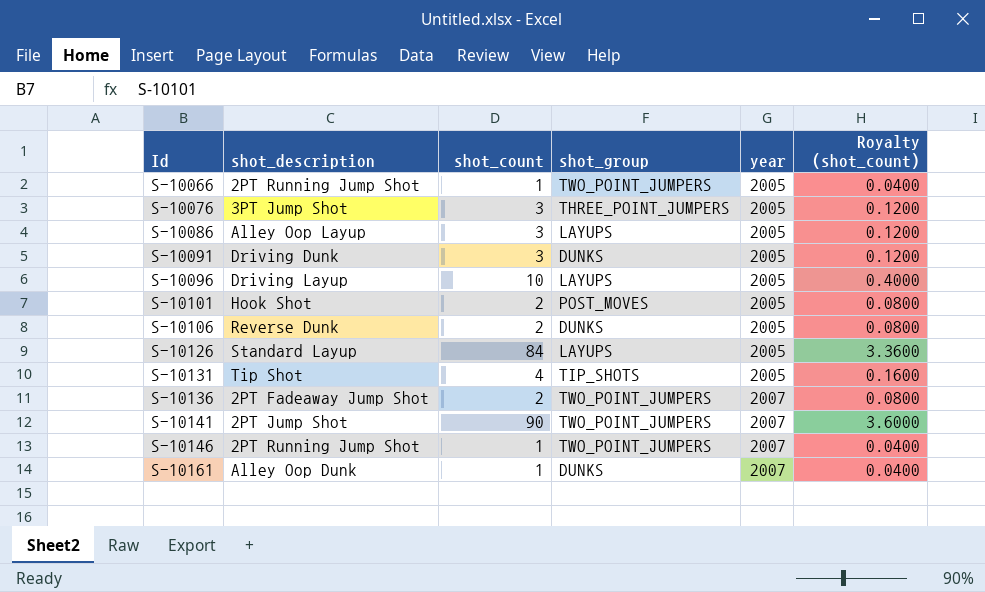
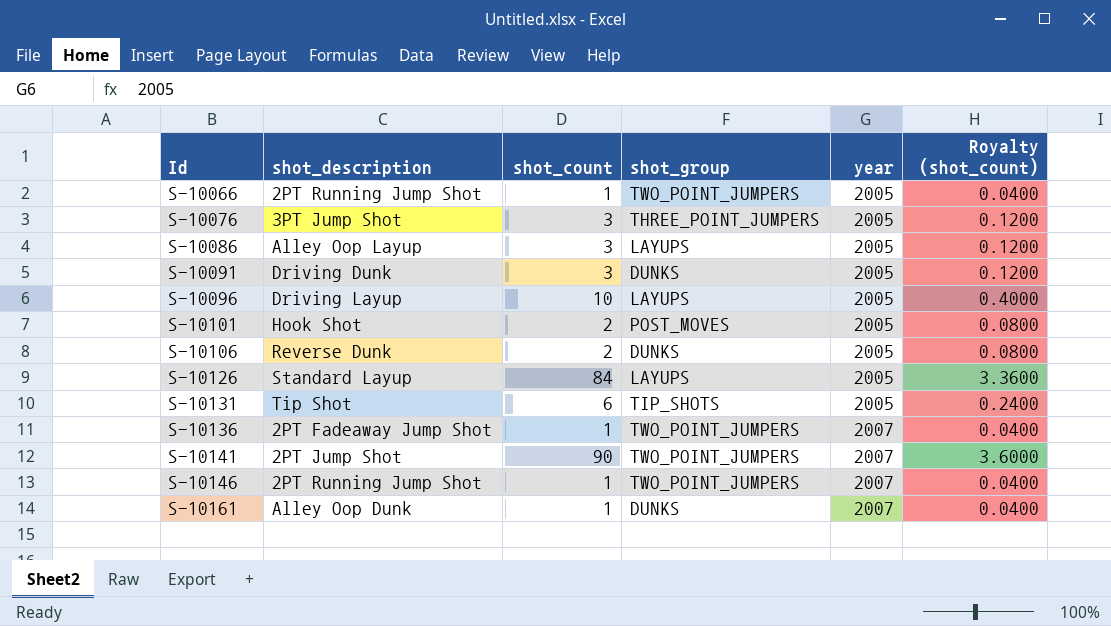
S-10131 | shot_count: 4 -> 6
S-10131 | Royalty (shot_count): 0.1600 -> 0.2400
S-10136 | shot_count: 2 -> 1
S-10136 | Royalty (shot_count): 0.0800 -> 0.0400

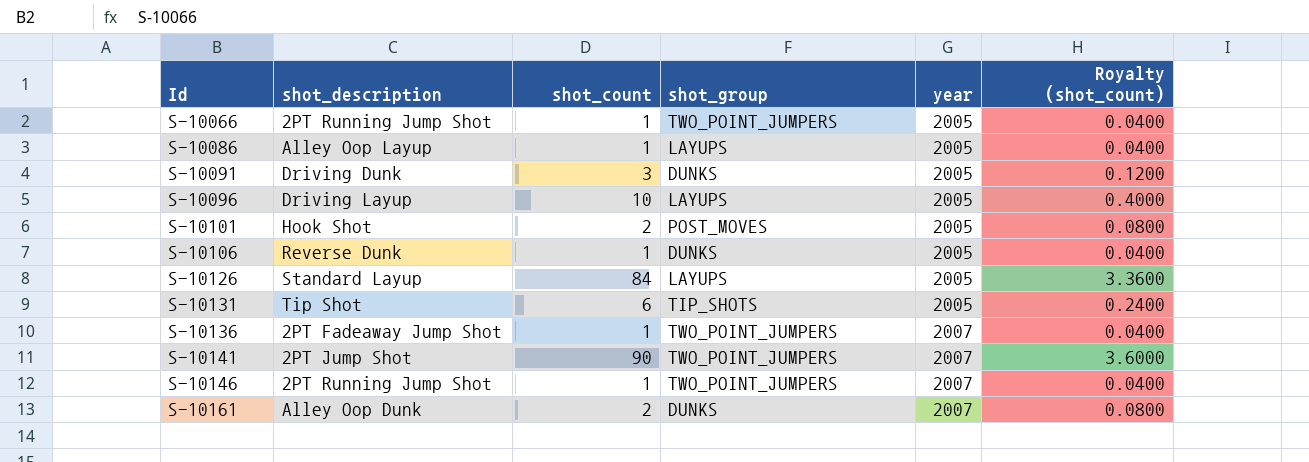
row S-10076: 3PT Jump Shot | 3 | THREE_POINT_JUMPERS | 2005 | 0.1200 -> none
S-10086 | shot_count: 3 -> 1
S-10086 | Royalty (shot_count): 0.1200 -> 0.0400
S-10106 | shot_count: 2 -> 1
S-10106 | Royalty (shot_count): 0.0800 -> 0.0400
S-10161 | shot_count: 1 -> 2
S-10161 | Royalty (shot_count): 0.0400 -> 0.0800

